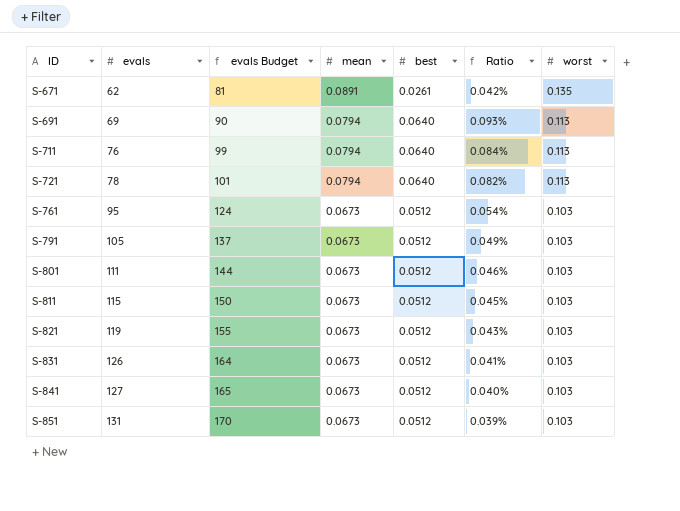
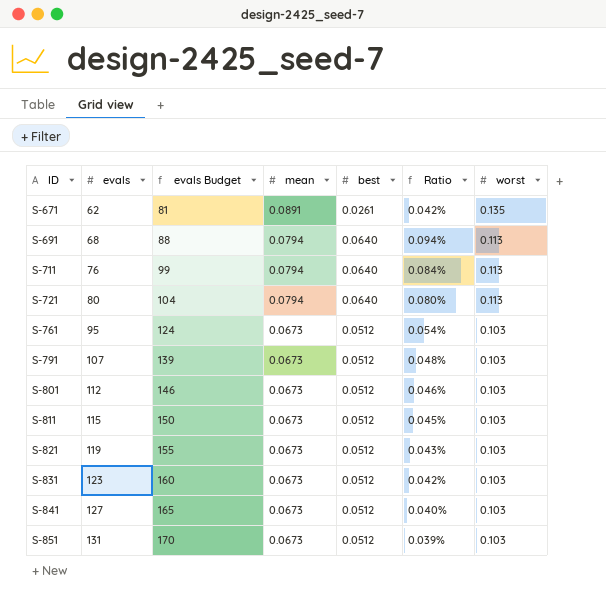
S-691 | evals: 69 -> 68
S-691 | evals Budget: 90 -> 88
S-691 | Ratio: 0.093% -> 0.094%
S-721 | evals: 78 -> 80
S-721 | evals Budget: 101 -> 104
S-721 | Ratio: 0.082% -> 0.080%
S-791 | evals: 105 -> 107
S-791 | evals Budget: 137 -> 139
S-791 | Ratio: 0.049% -> 0.048%
S-801 | evals: 111 -> 112
S-801 | evals Budget: 144 -> 146
S-831 | evals: 126 -> 123
S-831 | evals Budget: 164 -> 160
S-831 | Ratio: 0.041% -> 0.042%

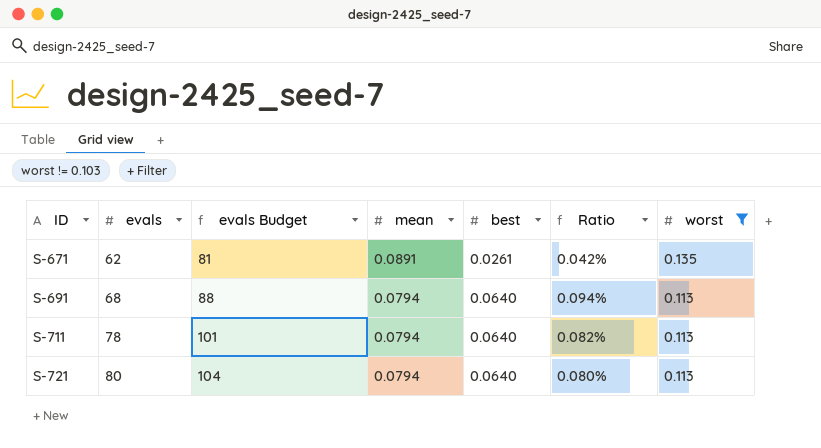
filter: none -> worst != 0.103
S-711 | evals: 76 -> 78
S-711 | evals Budget: 99 -> 101
S-711 | Ratio: 0.084% -> 0.082%

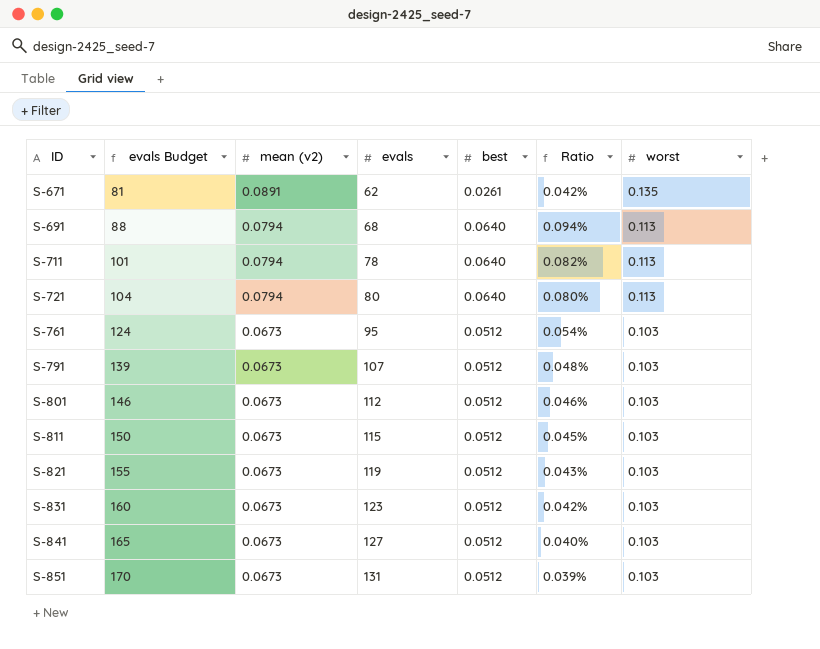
filter: worst != 0.103 -> none
column name: mean -> mean (v2)
column evals | position: 2 -> 4

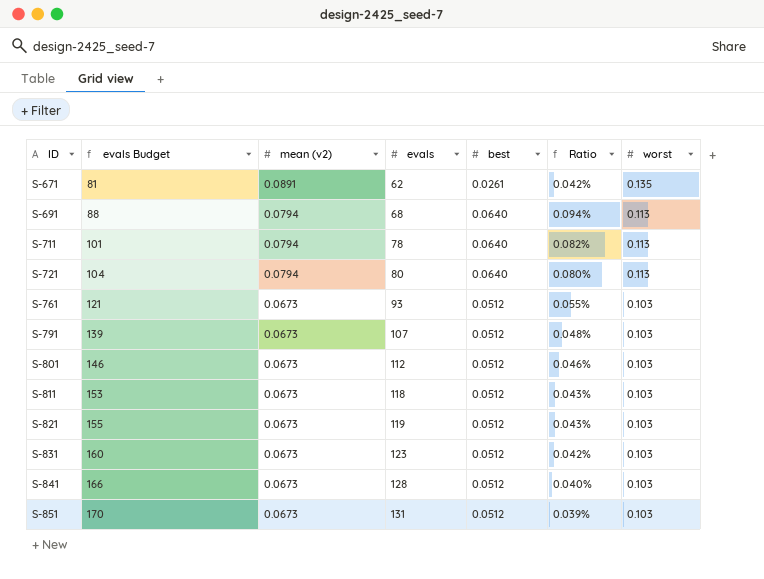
S-761 | evals Budget: 124 -> 121
S-761 | evals: 95 -> 93
S-761 | Ratio: 0.054% -> 0.055%
S-811 | evals Budget: 150 -> 153
S-811 | evals: 115 -> 118
S-811 | Ratio: 0.045% -> 0.043%
S-841 | evals Budget: 165 -> 166
S-841 | evals: 127 -> 128

